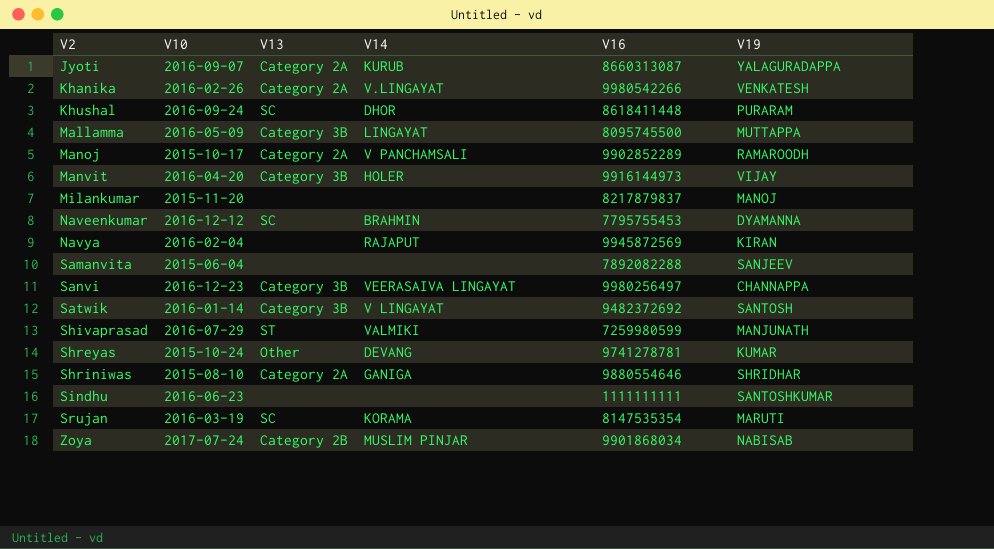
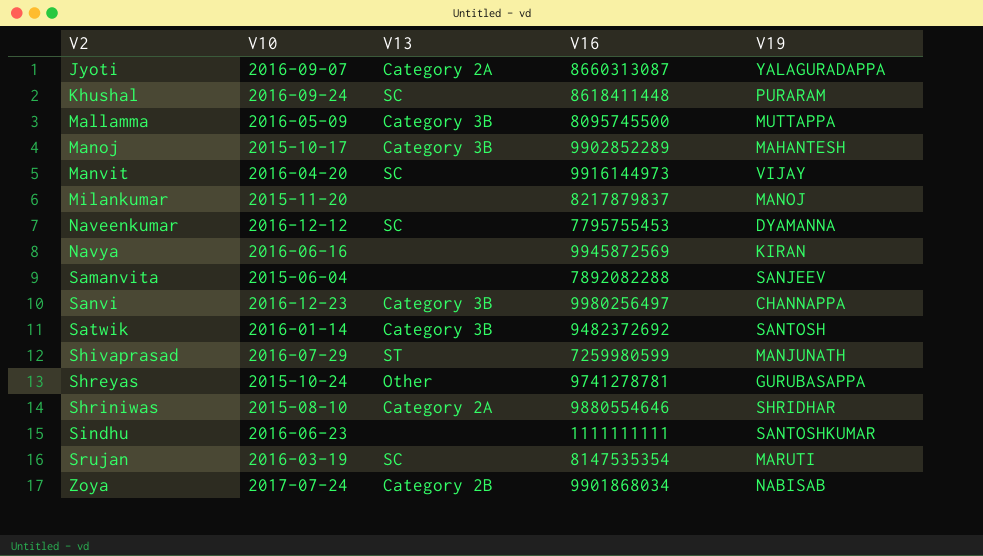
column V14 | position: 4 -> none
row Khanika: 2016-02-26 | Category 2A | V.LINGAYAT | 9980542266 | VENKATESH -> none
Manoj | V13: Category 2A -> Category 3B
Manoj | V19: RAMAROODH -> MAHANTESH
Manvit | V13: Category 3B -> SC
Navya | V10: 2016-02-04 -> 2016-06-16
Shreyas | V19: KUMAR -> GURUBASAPPA

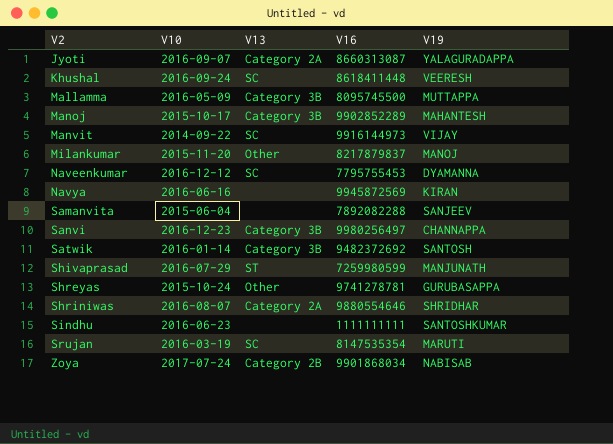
Khushal | V19: PURARAM -> VEERESH
Manvit | V10: 2016-04-20 -> 2014-09-22
Milankumar | V13: none -> Other
Shriniwas | V10: 2015-08-10 -> 2016-08-07

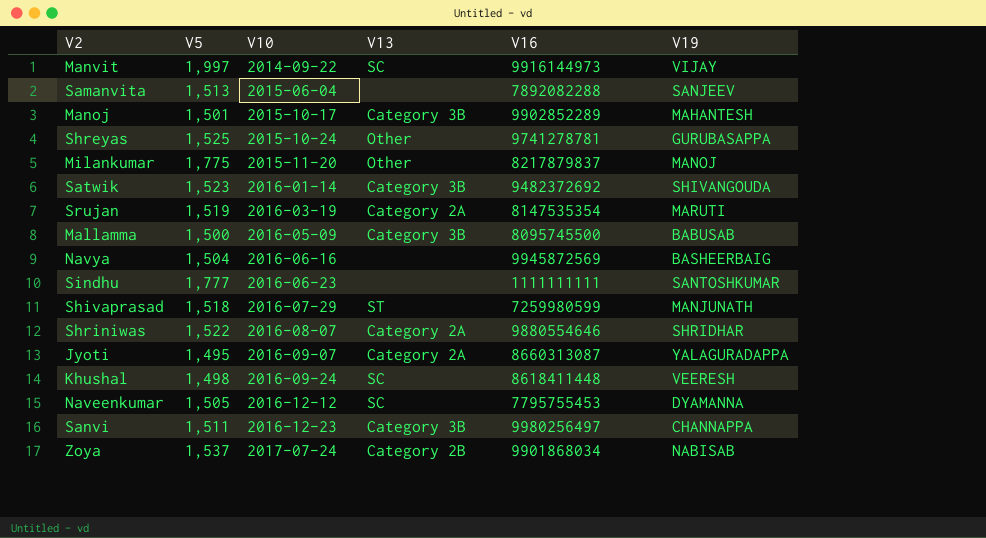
row order: V2 ascending -> V10 ascending
column V5 | position: none -> 2
Satwik | V19: SANTOSH -> SHIVANGOUDA
Srujan | V13: SC -> Category 2A
Mallamma | V19: MUTTAPPA -> BABUSAB
Navya | V19: KIRAN -> BASHEERBAIG

